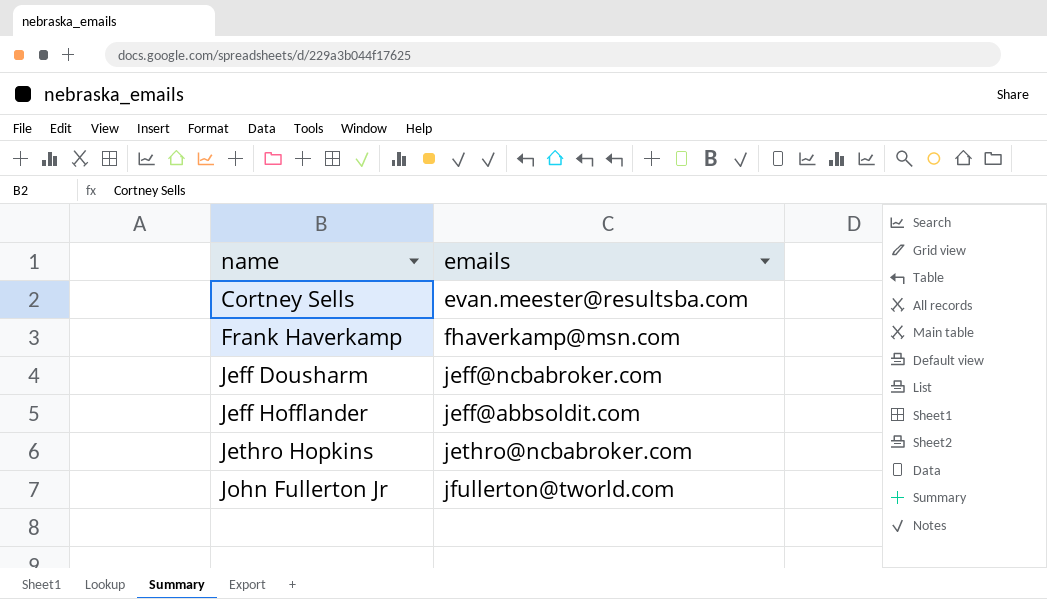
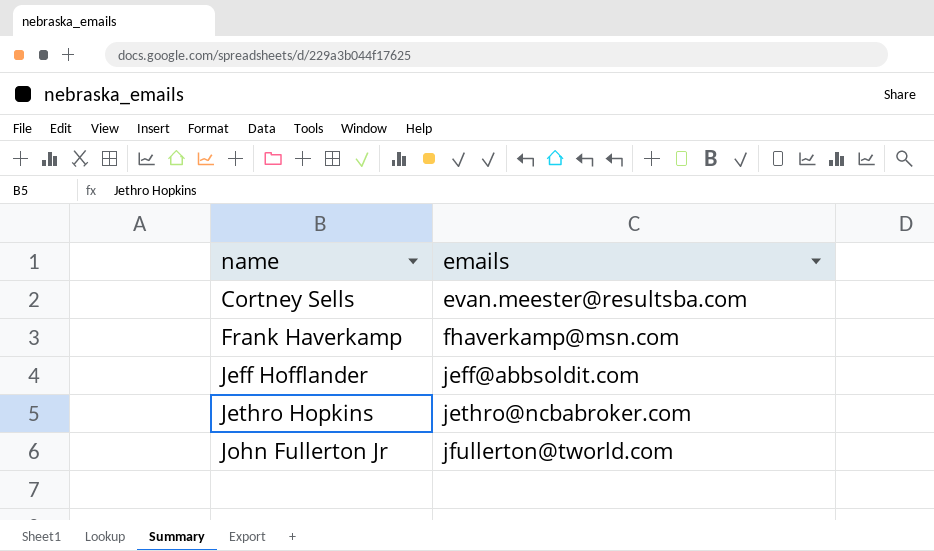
row Jeff Dousharm: jeff@ncbabroker.com -> none

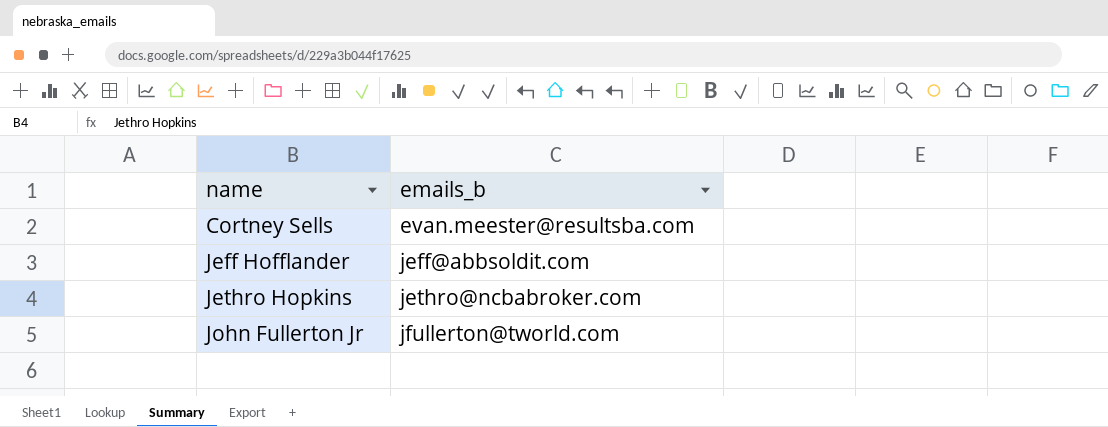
column name: emails -> emails_b
row Frank Haverkamp: fhaverkamp@msn.com -> none

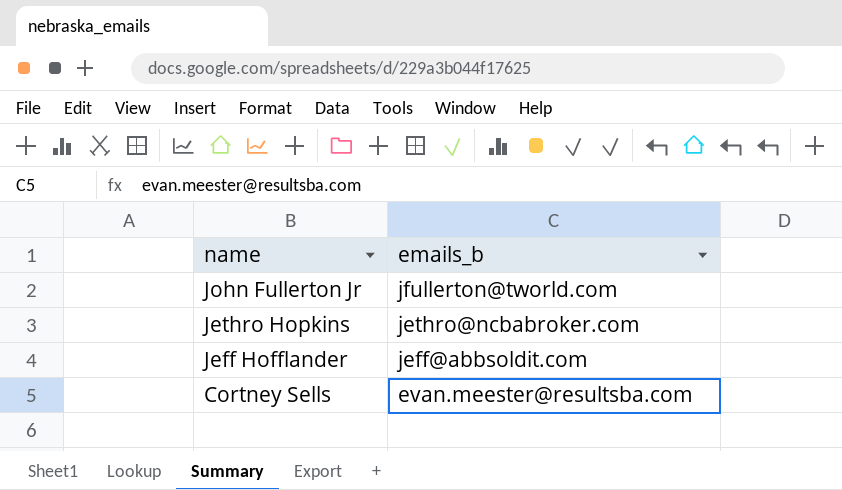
row order: name ascending -> name descending

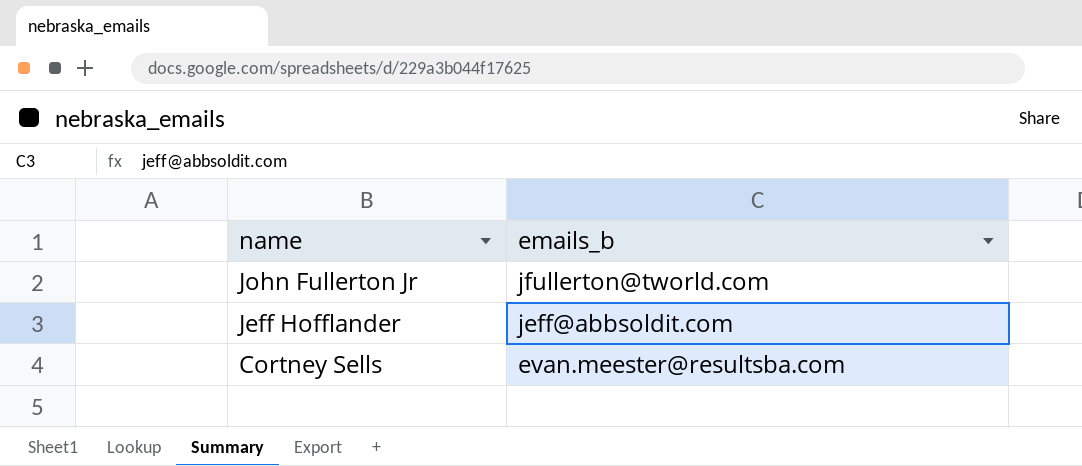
row Jethro Hopkins: jethro@ncbabroker.com -> none

